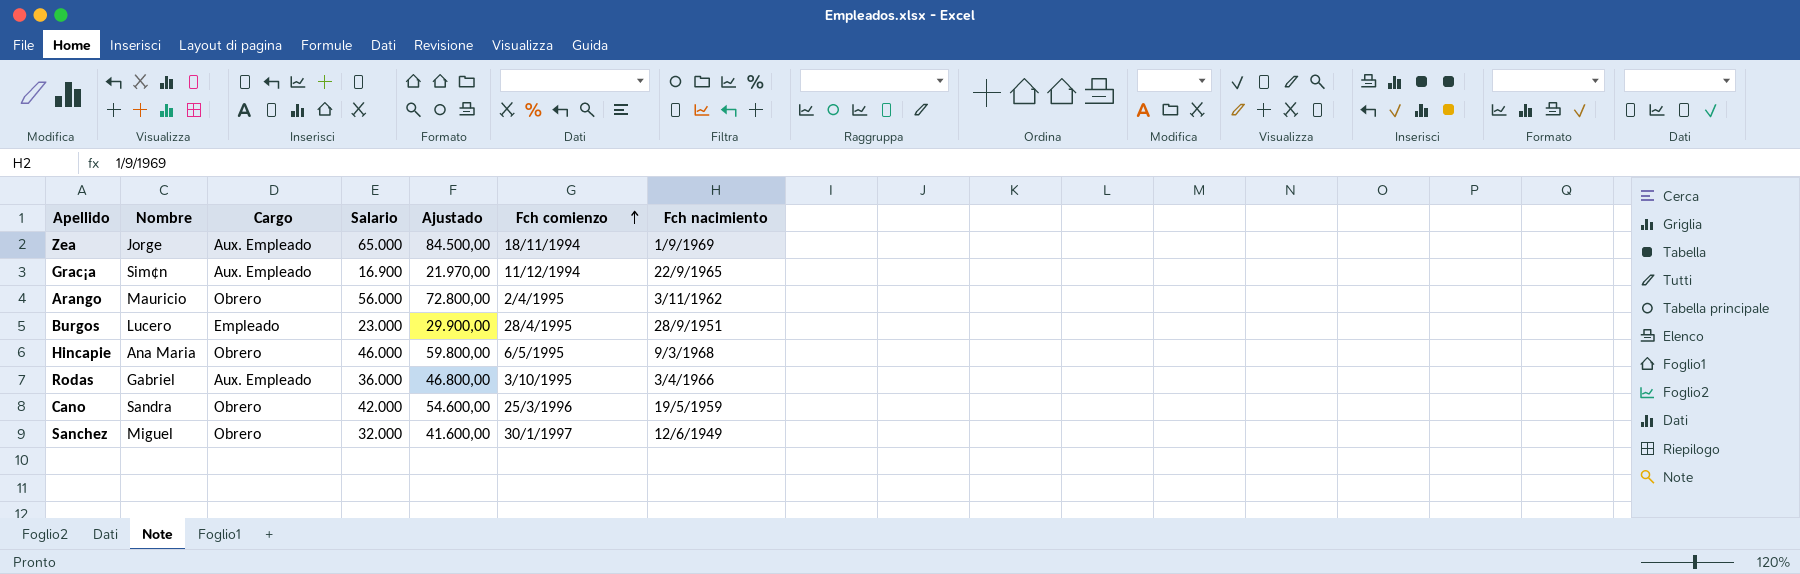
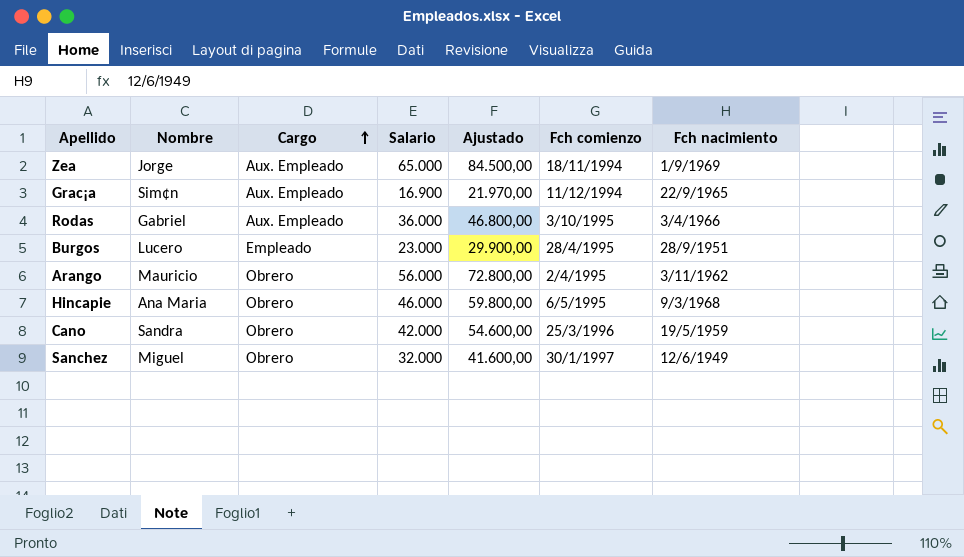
row order: Fch comienzo ascending -> Cargo ascending

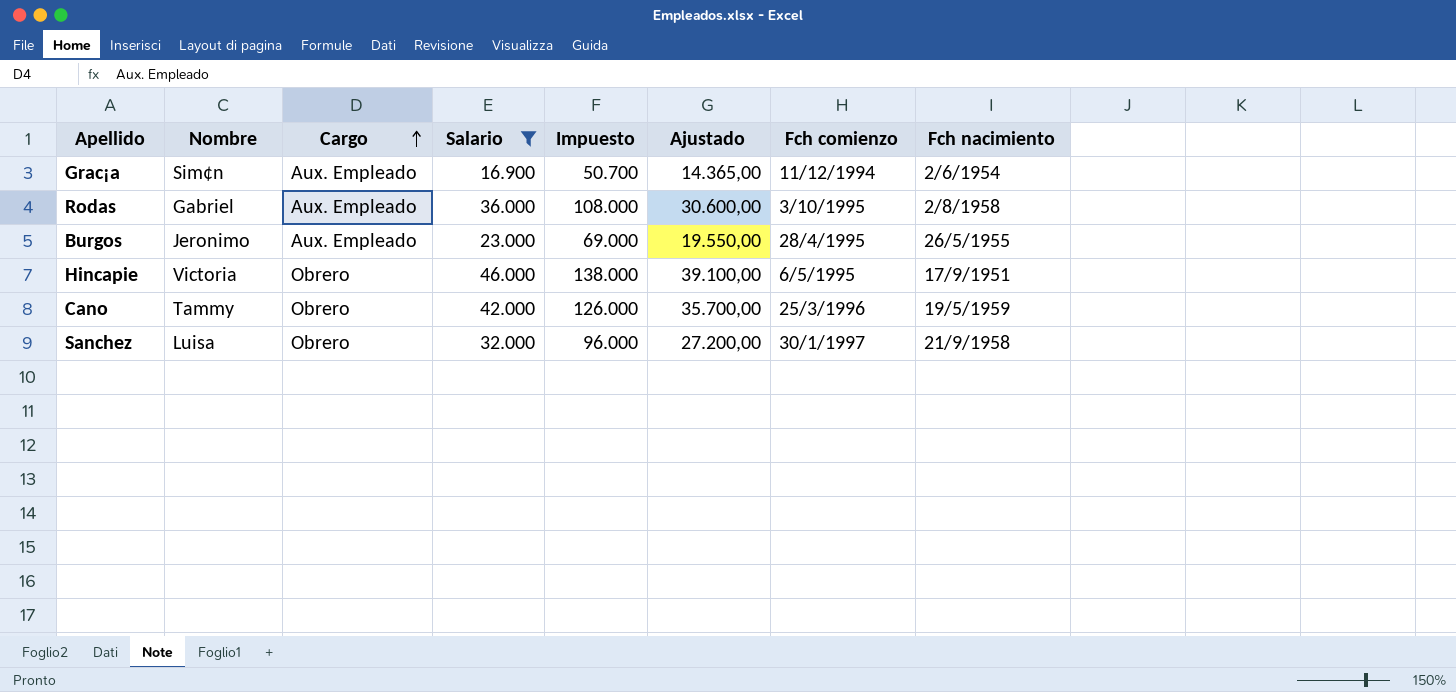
filter: none -> Salario <= 46.000
column Impuesto | formula: none -> [Salario] * 3
column Ajustado | formula: [Salario] * 1,3 -> [Salario] * 0,85
Grac¡a | Fch nacimiento: 22/9/1965 -> 2/6/1954
Rodas | Fch nacimiento: 3/4/1966 -> 2/8/1958
Burgos | Nombre: Lucero -> Jeronimo
Burgos | Cargo: Empleado -> Aux. Empleado
Burgos | Fch nacimiento: 28/9/1951 -> 26/5/1955
Hincapie | Nombre: Ana Maria -> Victoria
Hincapie | Fch nacimiento: 9/3/1968 -> 17/9/1951
Cano | Nombre: Sandra -> Tammy
Sanchez | Nombre: Miguel -> Luisa
Sanchez | Fch nacimiento: 12/6/1949 -> 21/9/1958

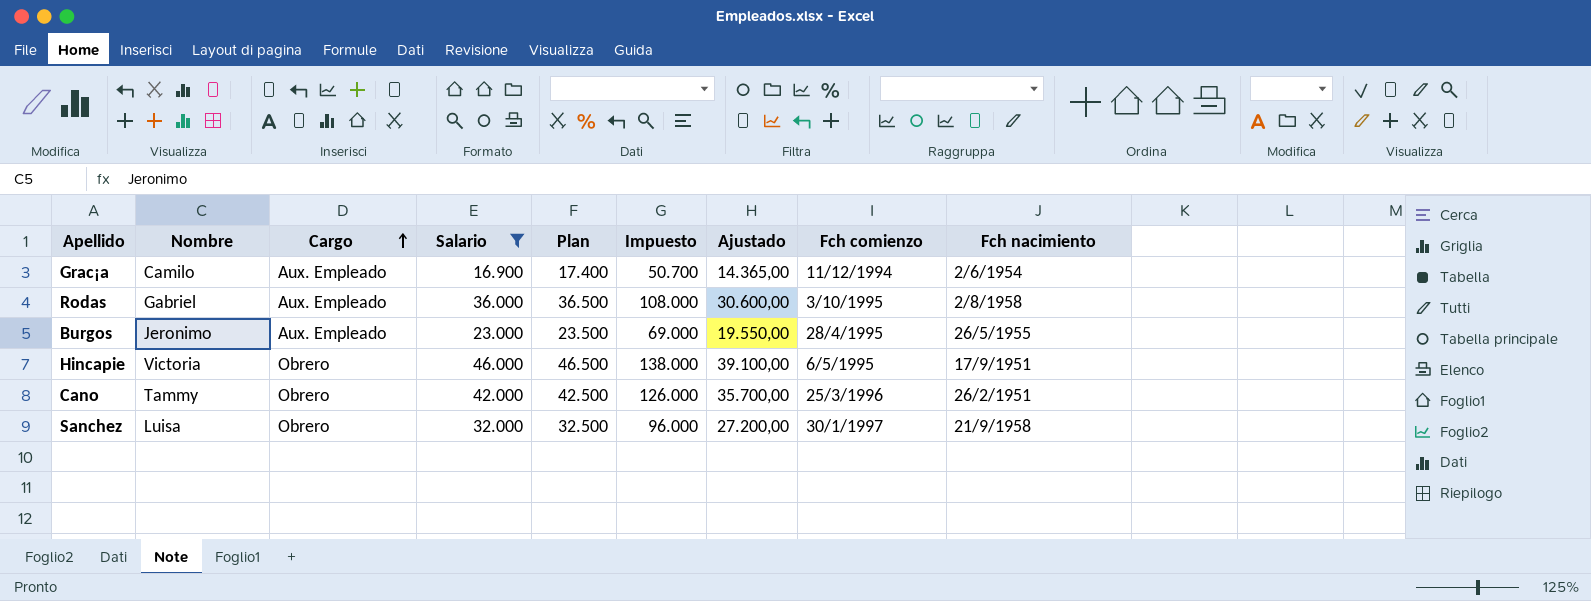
column Plan | formula: none -> [Salario] + 500
Grac¡a | Nombre: Sim¢n -> Camilo
Cano | Fch nacimiento: 19/5/1959 -> 26/2/1951

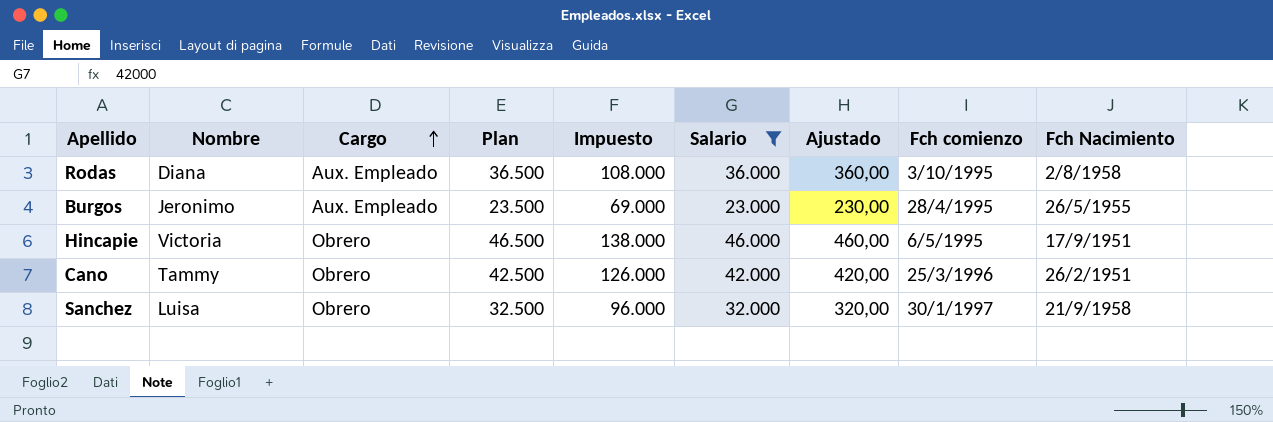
column Salario | position: 4 -> 6
column Ajustado | formula: [Salario] * 0,85 -> [Salario] * 0,01
column name: Fch nacimiento -> Fch Nacimiento
row Grac¡a: Camilo | Aux. Empleado | 16.900 | 17.400 | 50.700 | 14.365,00 | 11/12/1994 | 2/6/1954 -> none
Rodas | Nombre: Gabriel -> Diana

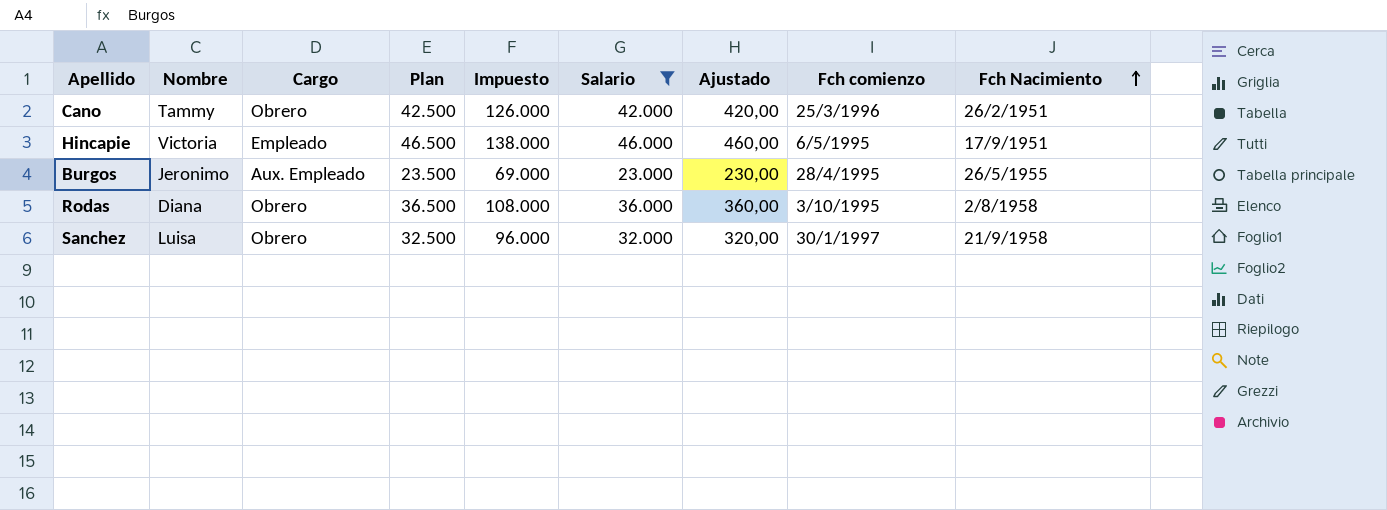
row order: Cargo ascending -> Fch Nacimiento ascending
Hincapie | Cargo: Obrero -> Empleado
Rodas | Cargo: Aux. Empleado -> Obrero

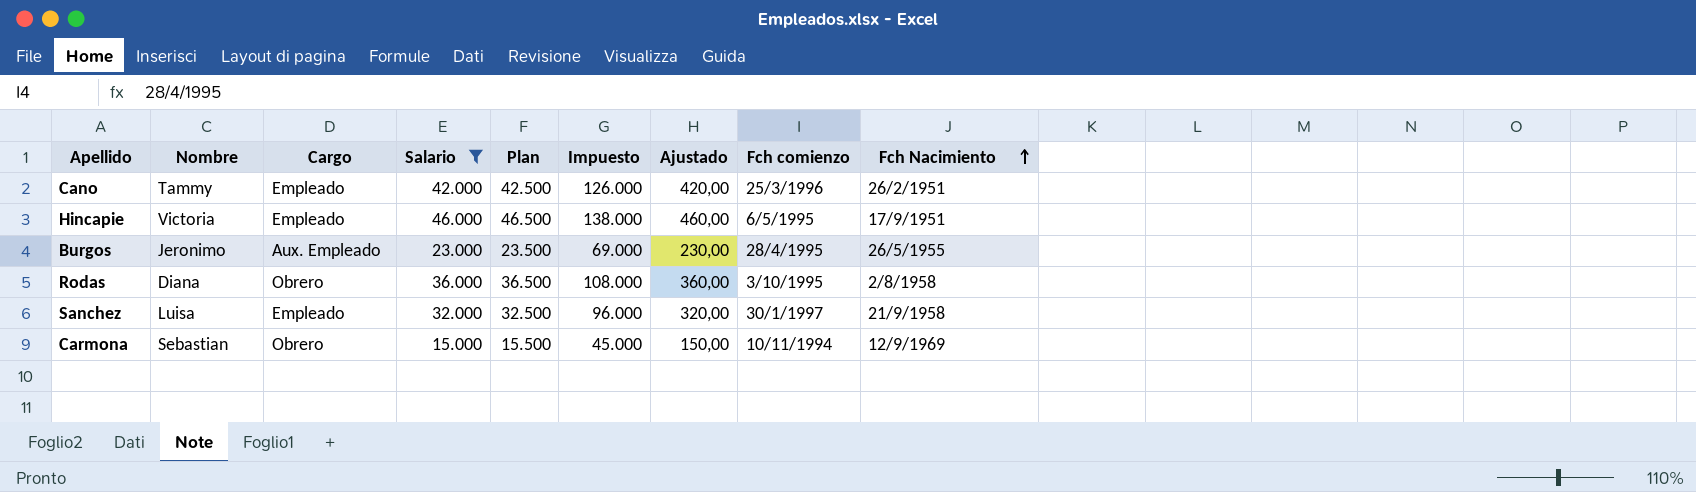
column Salario | position: 6 -> 4
Cano | Cargo: Obrero -> Empleado
Sanchez | Cargo: Obrero -> Empleado
row Carmona: none -> Sebastian | Obrero | 15.000 | 15.500 | 45.000 | 150,00 | 10/11/1994 | 12/9/1969

